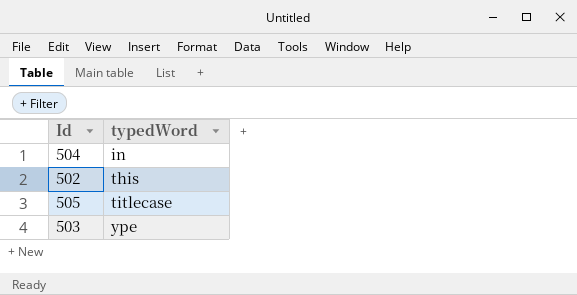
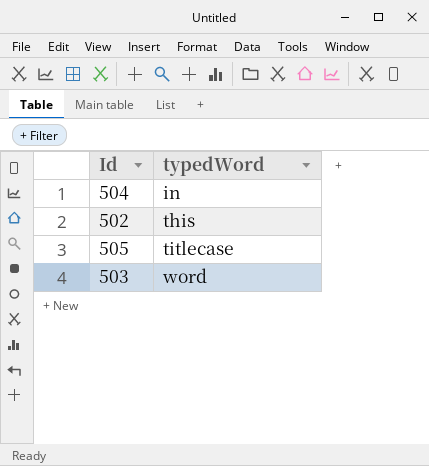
503 | typedWord: ype -> word

